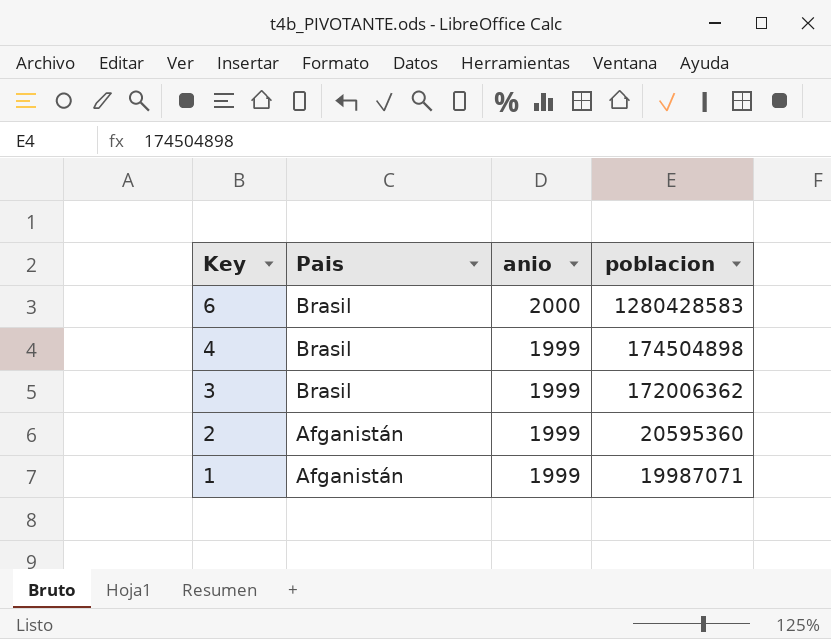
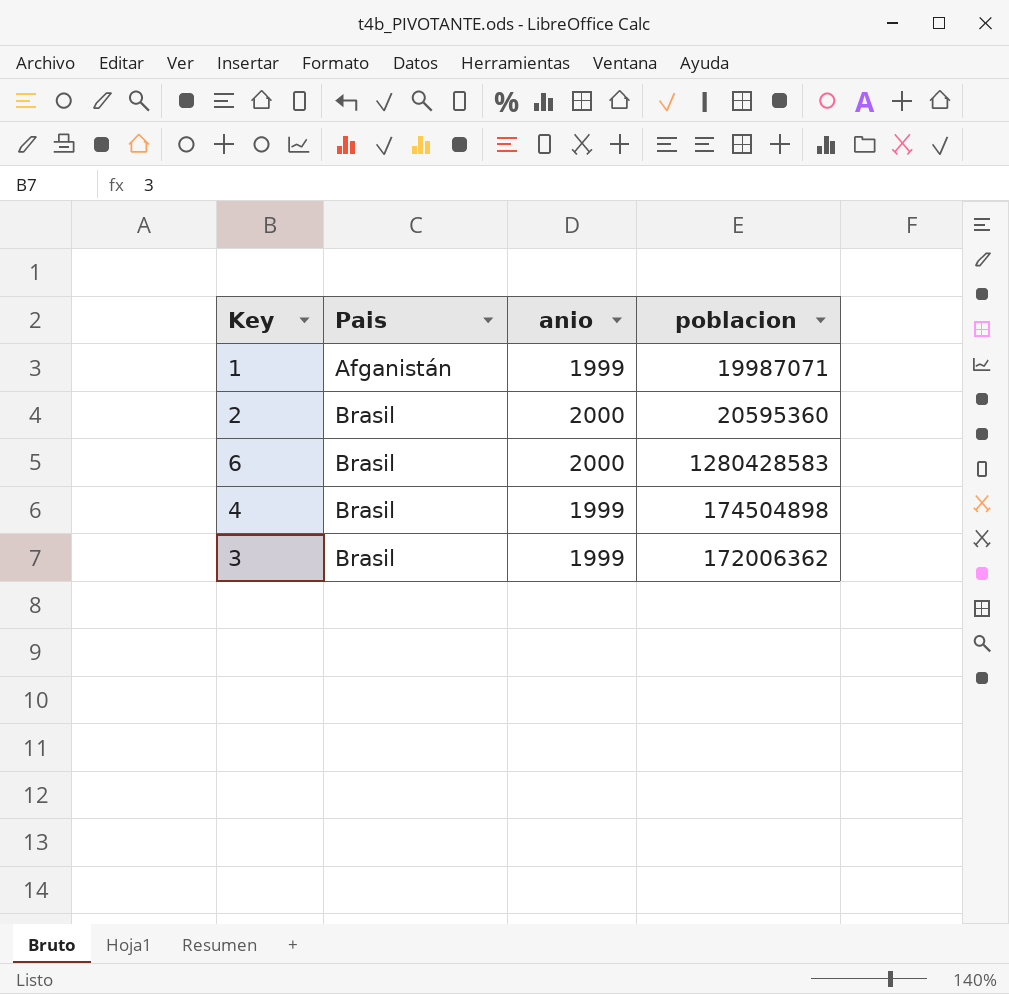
row order: Key descending -> Pais ascending
2 | Pais: Afganistán -> Brasil
2 | anio: 1999 -> 2000

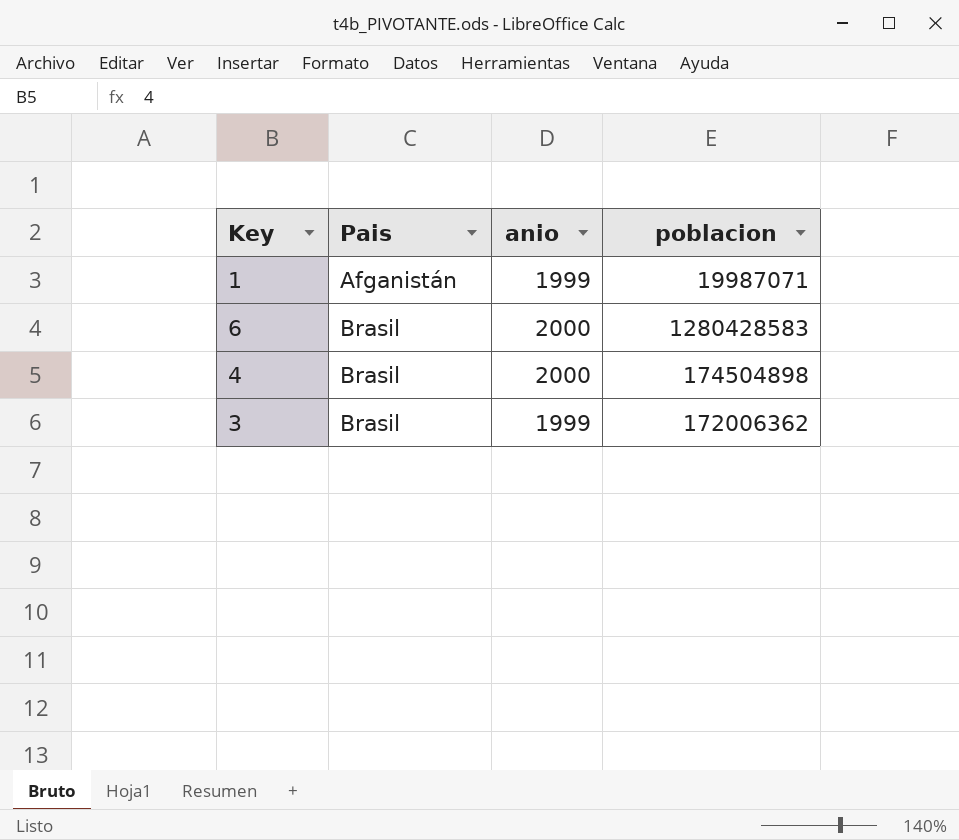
row 2: Brasil | 2000 | 20595360 -> none
4 | anio: 1999 -> 2000

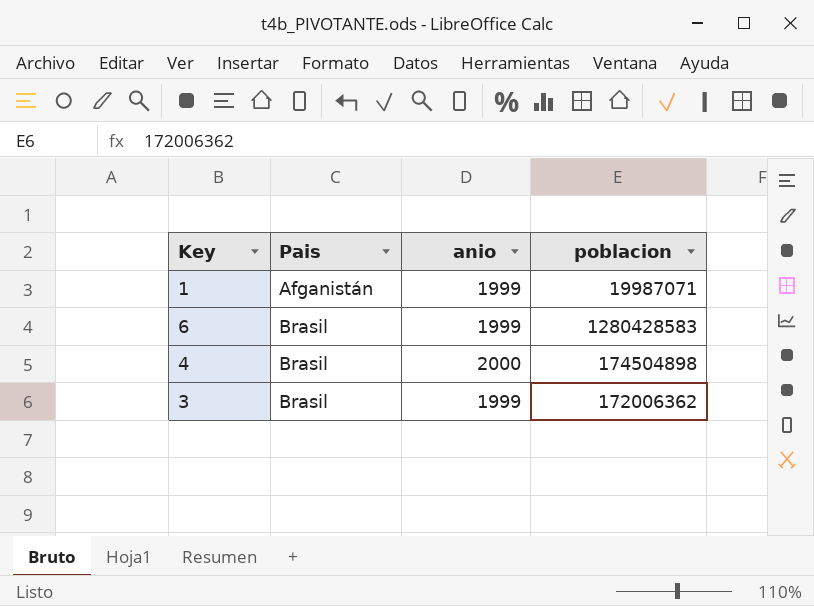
6 | anio: 2000 -> 1999

